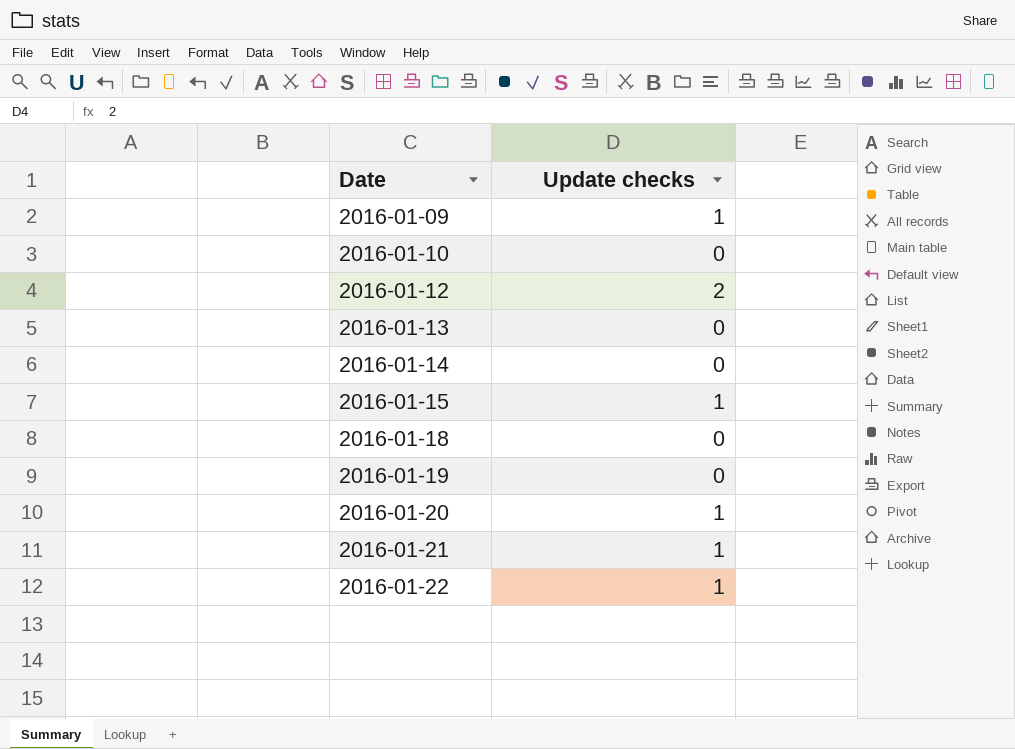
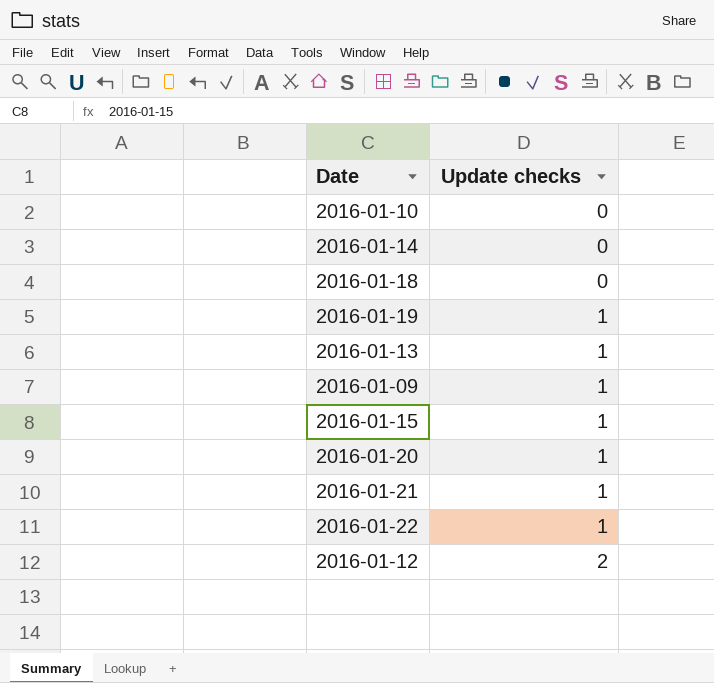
row order: Date ascending -> Update checks ascending
2016-01-19 | Update checks: 0 -> 1
2016-01-13 | Update checks: 0 -> 1

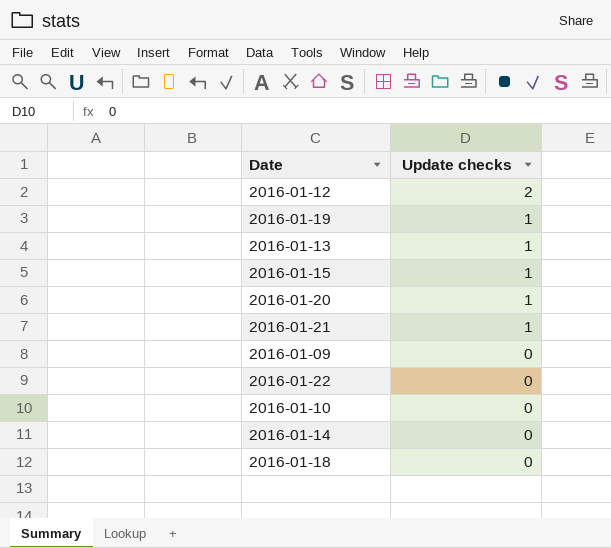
row order: Update checks ascending -> Update checks descending
2016-01-09 | Update checks: 1 -> 0
2016-01-22 | Update checks: 1 -> 0

